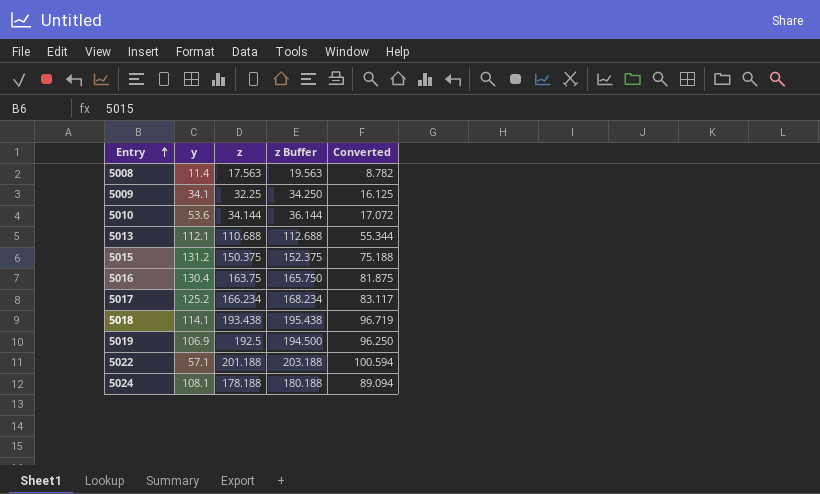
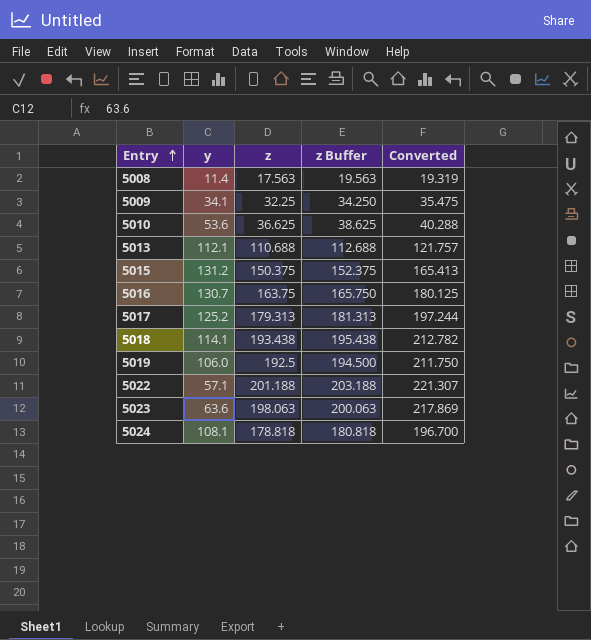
column Converted | formula: [z] * 0.5 -> [z] * 1.1
5010 | z: 34.144 -> 36.625
5010 | z Buffer: 36.144 -> 38.625
5016 | y: 130.4 -> 130.7
5017 | z: 166.234 -> 179.313
5017 | z Buffer: 168.234 -> 181.313
5019 | y: 106.9 -> 106.0
row 5023: none -> 63.6 | 198.063 | 200.063 | 217.869
5024 | z: 178.188 -> 178.818
5024 | z Buffer: 180.188 -> 180.818

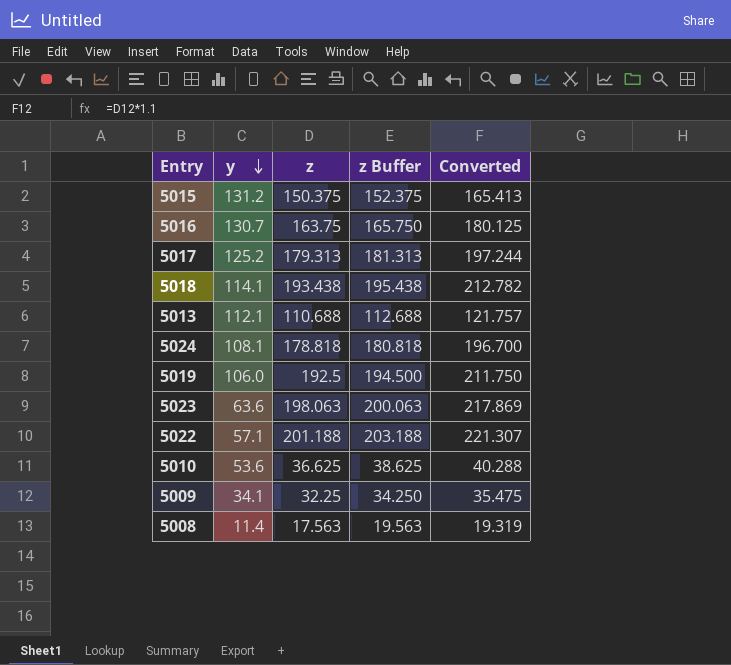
row order: Entry ascending -> y descending

